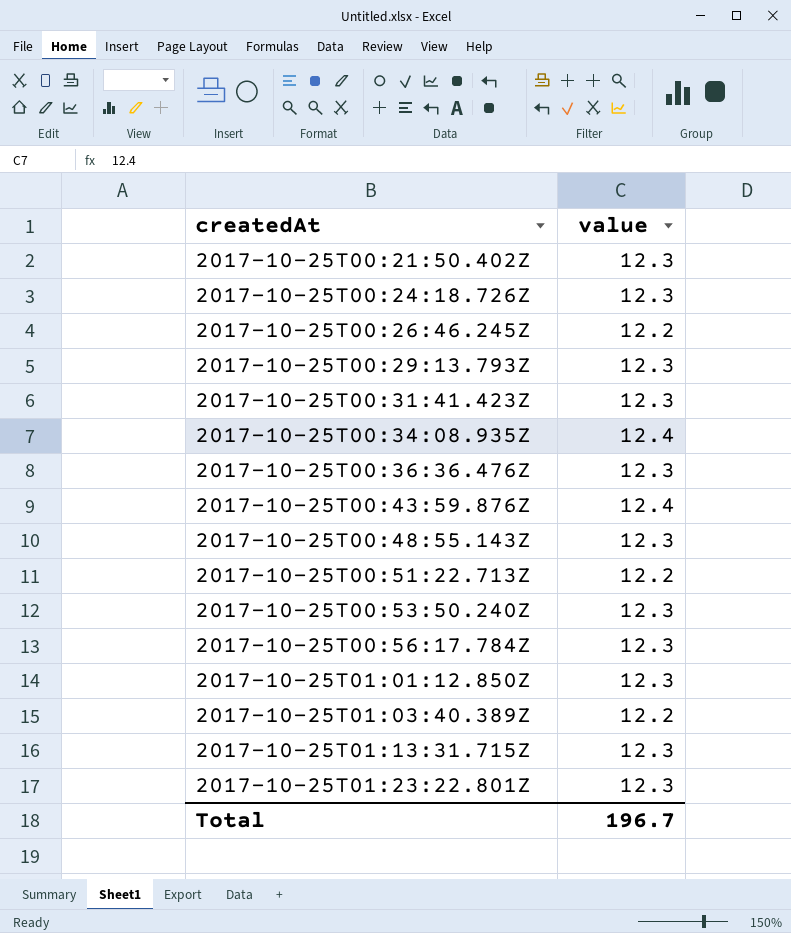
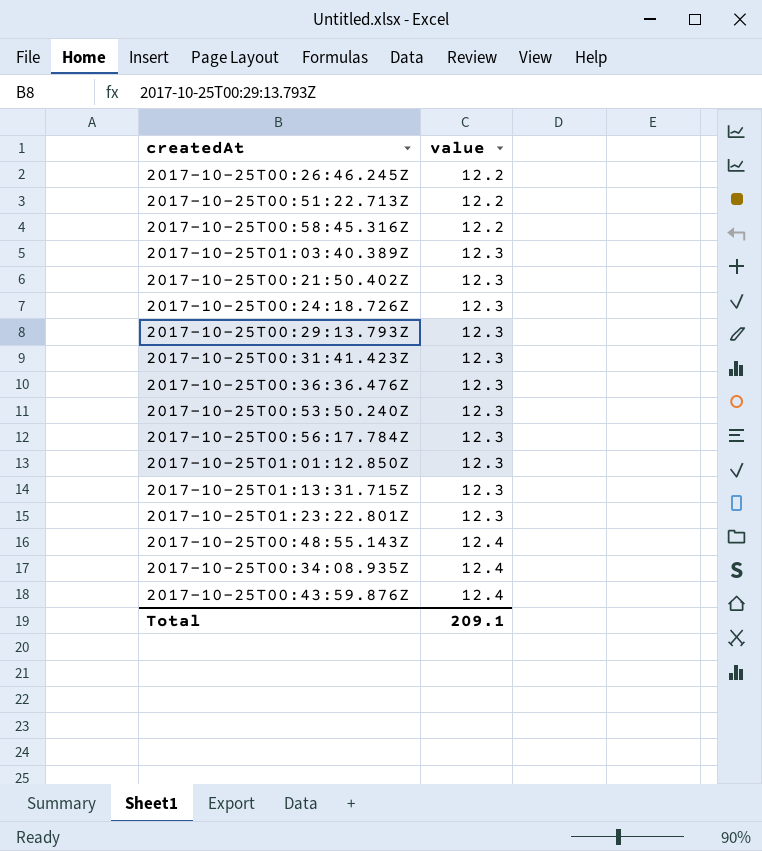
row order: createdAt ascending -> value ascending
row 2017-10-25T00:58:45.316Z: none -> 12.2
2017-10-25T01:03:40.389Z | value: 12.2 -> 12.3
2017-10-25T00:48:55.143Z | value: 12.3 -> 12.4
Total | value: 196.7 -> 209.1

